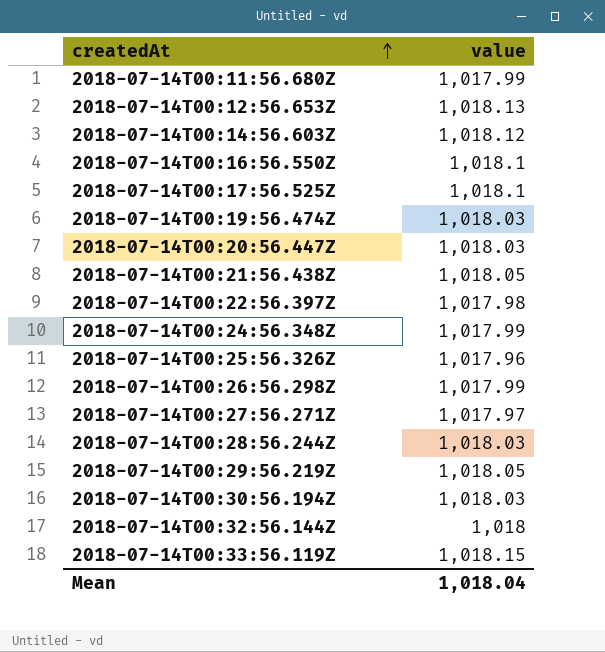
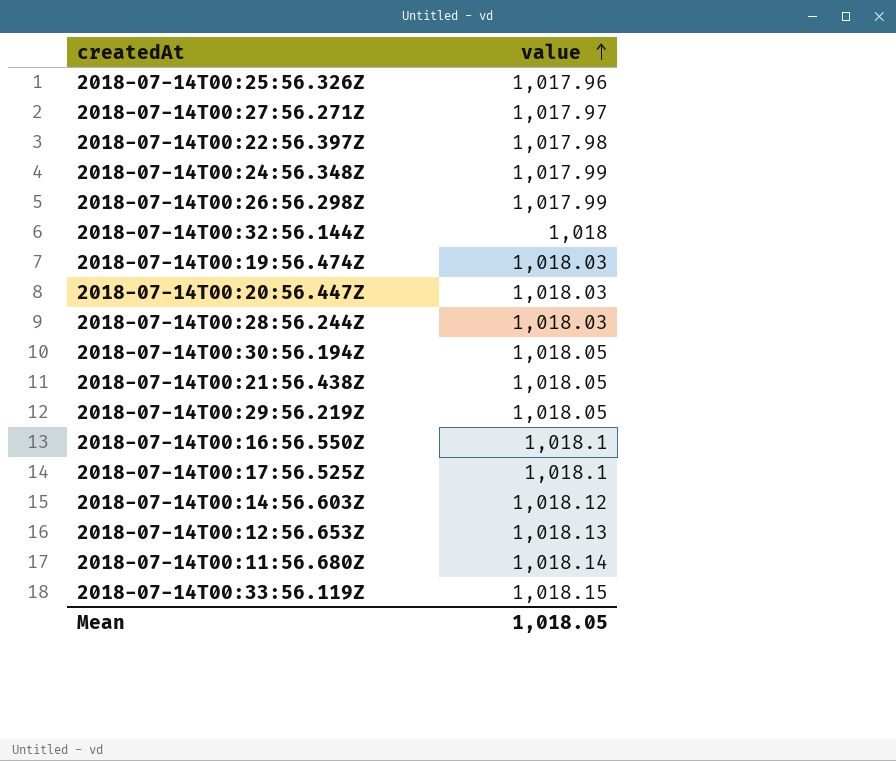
row order: createdAt ascending -> value ascending
2018-07-14T00:30:56.194Z | value: 1,018.03 -> 1,018.05
2018-07-14T00:11:56.680Z | value: 1,017.99 -> 1,018.14
Mean | value: 1,018.04 -> 1,018.05

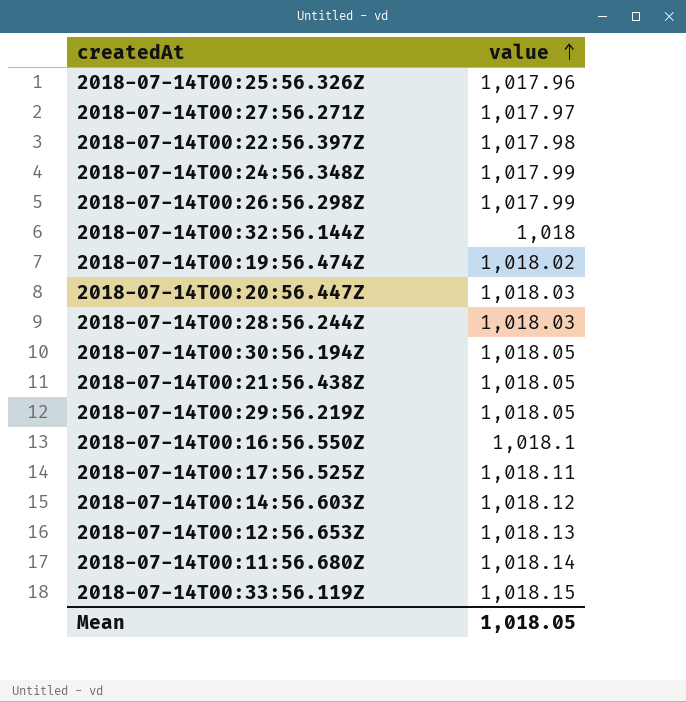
2018-07-14T00:19:56.474Z | value: 1,018.03 -> 1,018.02
2018-07-14T00:17:56.525Z | value: 1,018.1 -> 1,018.11

